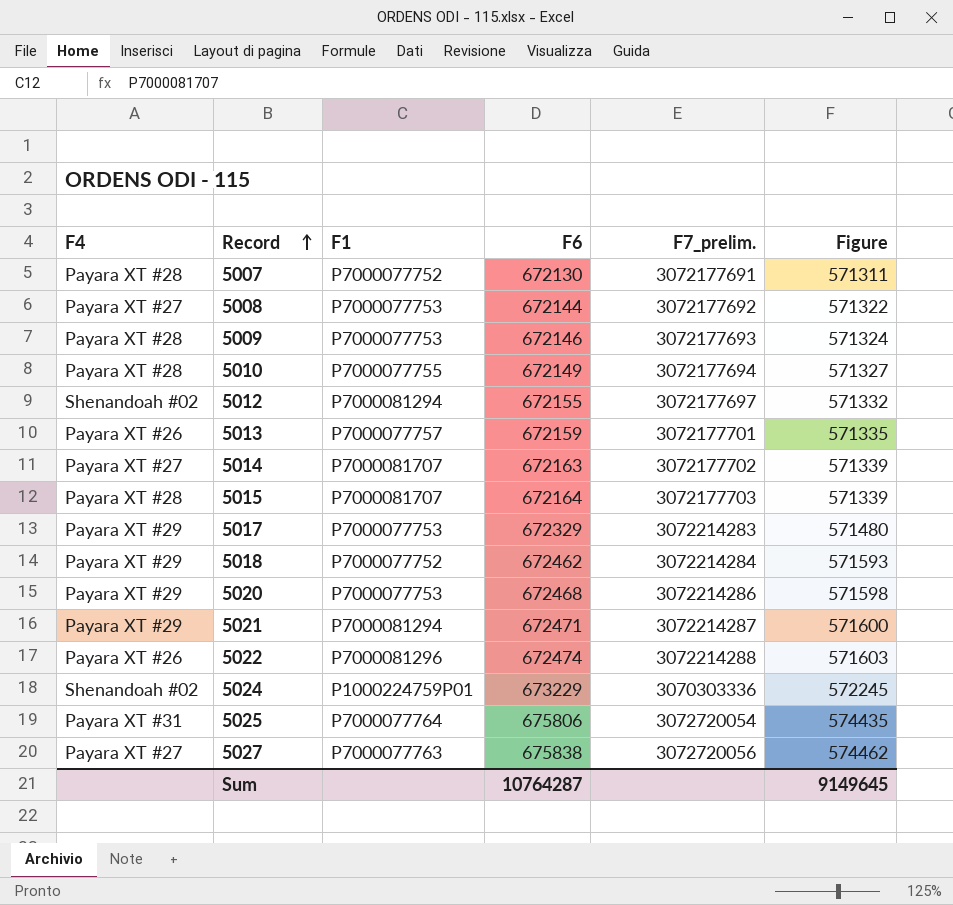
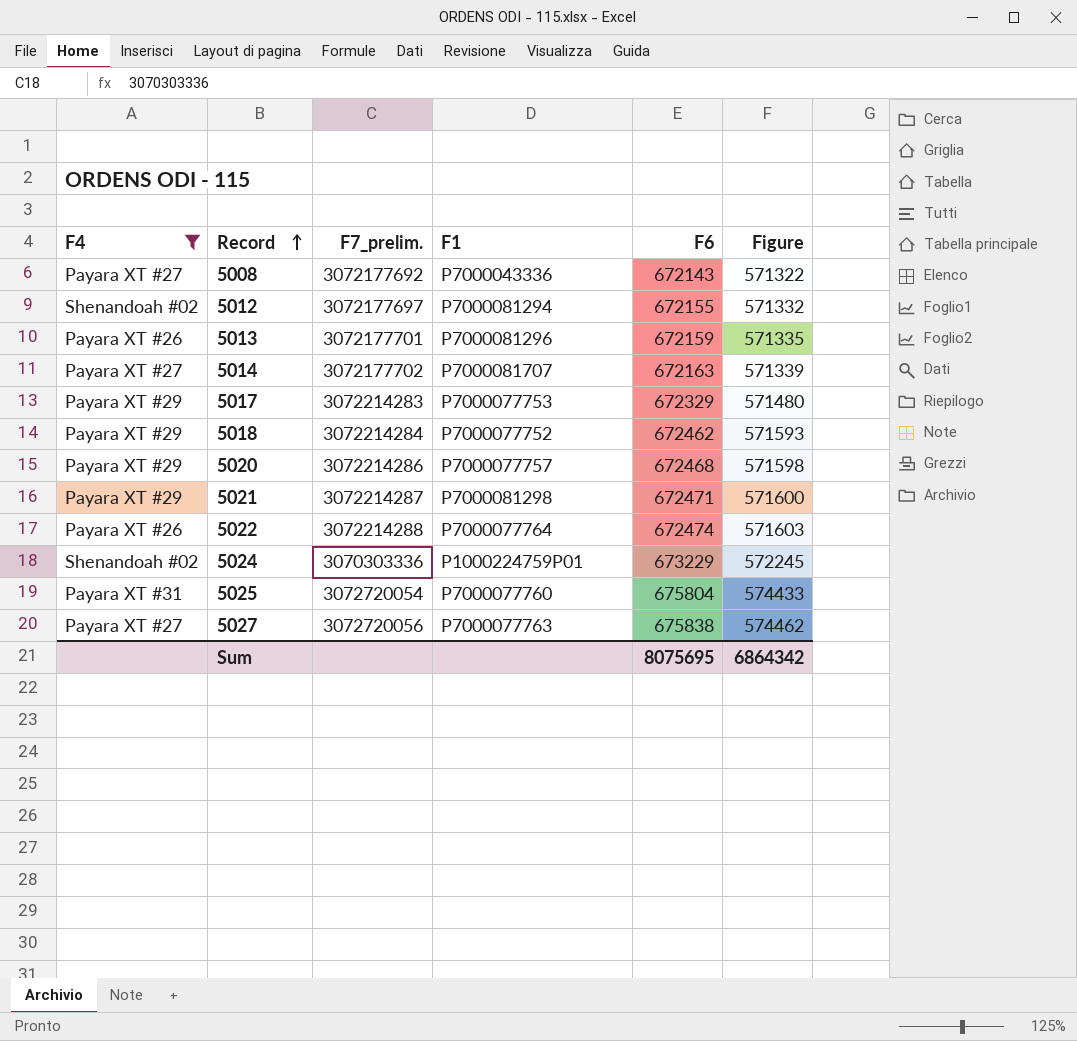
filter: none -> F4 != Payara XT #28
column F7_prelim. | position: 5 -> 3
5008 | F1: P7000077753 -> P7000043336
5008 | F6: 672144 -> 672143
5013 | F1: P7000077757 -> P7000081296
5020 | F1: P7000077753 -> P7000077757
5021 | F1: P7000081294 -> P7000081298
5022 | F1: P7000081296 -> P7000077764
5025 | F1: P7000077764 -> P7000077760
5025 | F6: 675806 -> 675804
5025 | Figure: 574435 -> 574433
Sum | F6: 10764287 -> 8075695
Sum | Figure: 9149645 -> 6864342

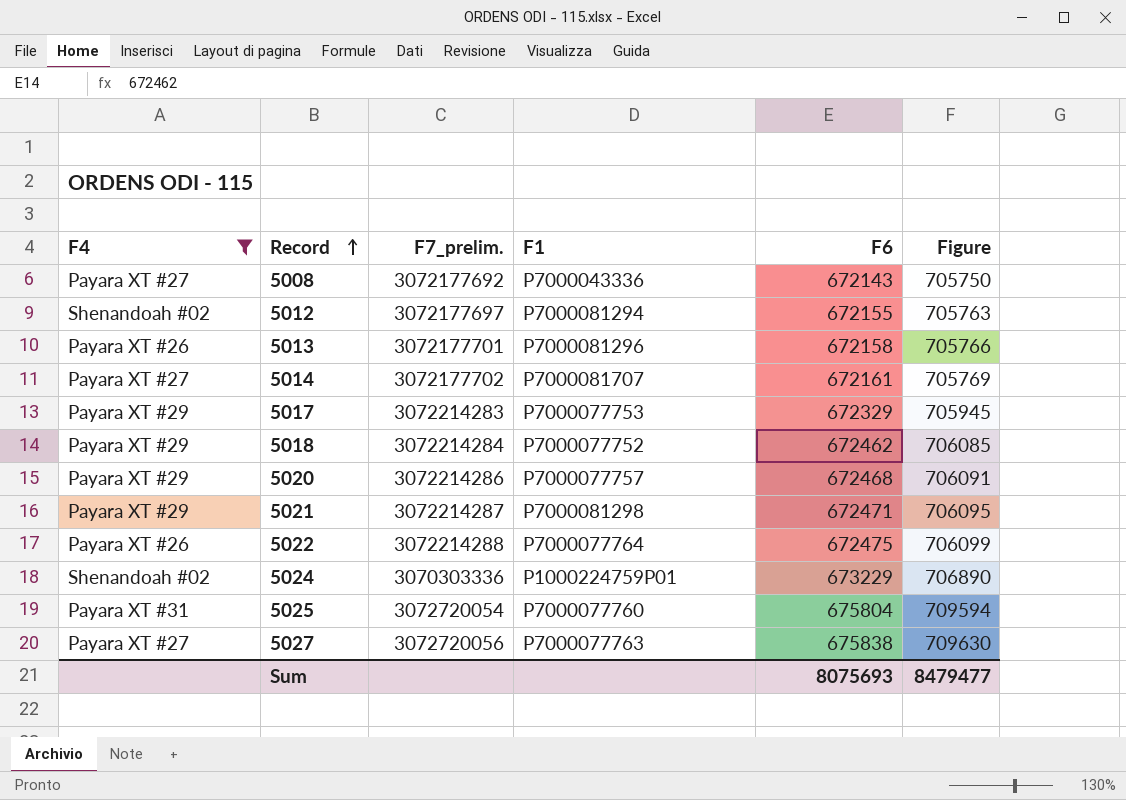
column Figure | formula: [F6] * 0.85 -> [F6] * 1.05
5013 | F6: 672159 -> 672158
5014 | F6: 672163 -> 672161
5022 | F6: 672474 -> 672475
Sum | F6: 8075695 -> 8075693
Sum | Figure: 6864342 -> 8479477

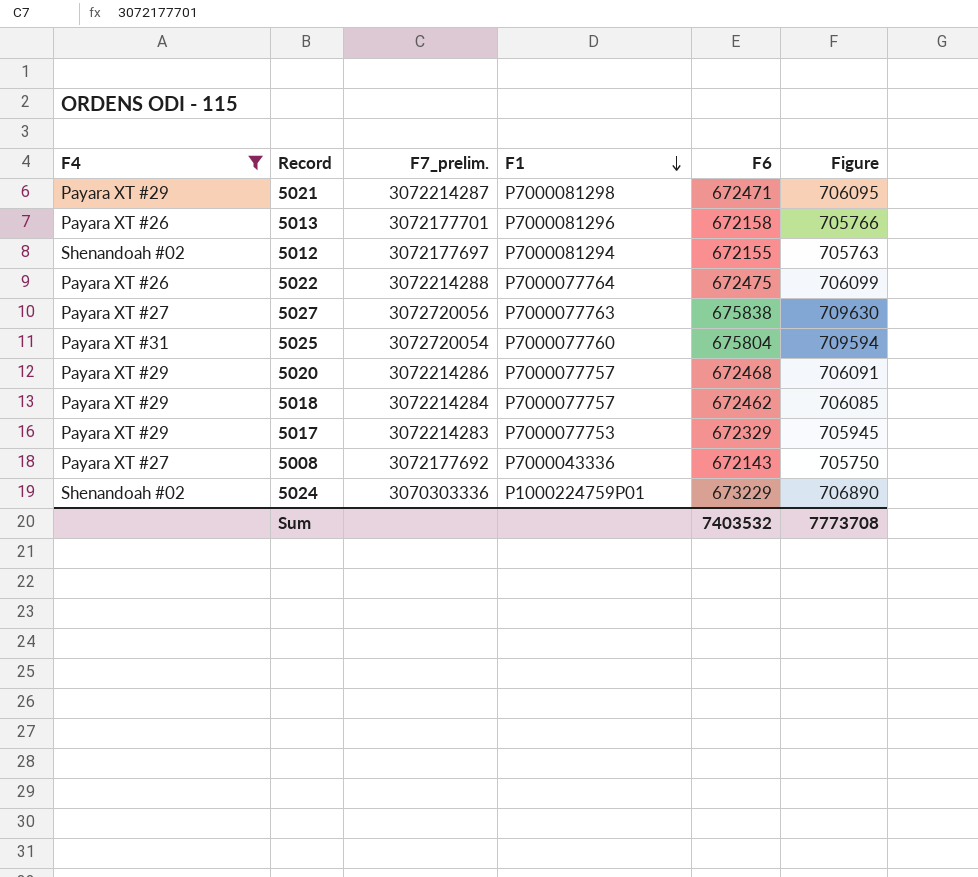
row order: Record ascending -> F1 descending
row 5014: Payara XT #27 | 3072177702 | P7000081707 | 672161 | 705769 -> none
5018 | F1: P7000077752 -> P7000077757
Sum | F6: 8075693 -> 7403532
Sum | Figure: 8479477 -> 7773708

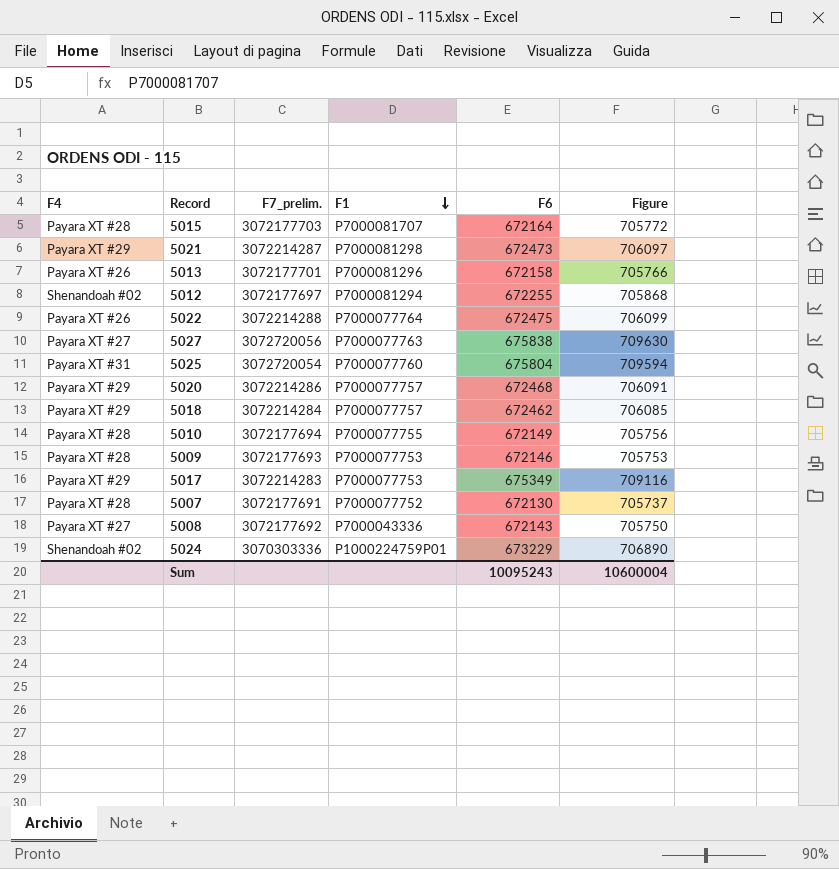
filter: F4 != Payara XT #28 -> none
5021 | F6: 672471 -> 672473
5021 | Figure: 706095 -> 706097
5012 | F6: 672155 -> 672255
5012 | Figure: 705763 -> 705868
5017 | F6: 672329 -> 675349
5017 | Figure: 705945 -> 709116
Sum | F6: 7403532 -> 10095243
Sum | Figure: 7773708 -> 10600004

